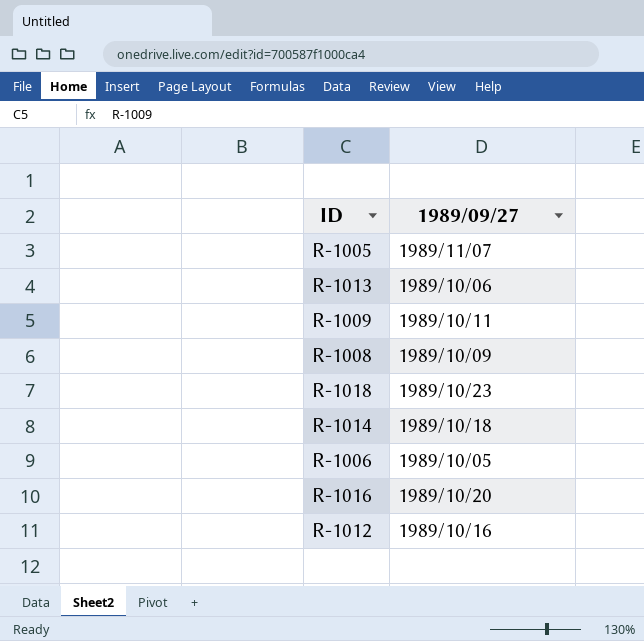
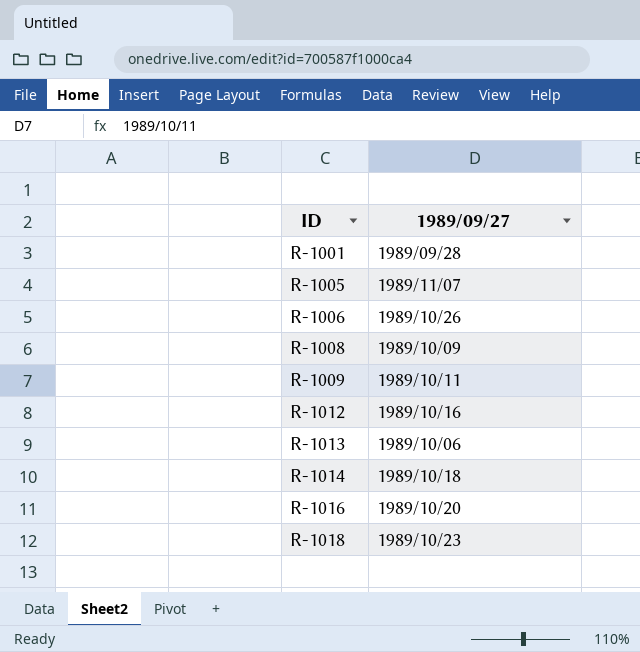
row order: none -> ID ascending
row R-1001: none -> 1989/09/28
R-1006 | 1989/09/27: 1989/10/05 -> 1989/10/26

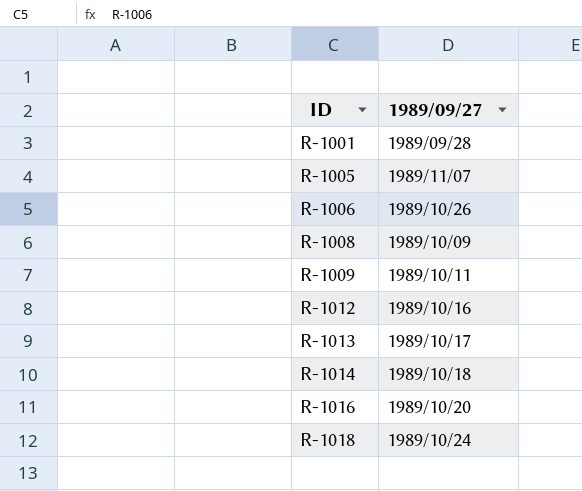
R-1013 | 1989/09/27: 1989/10/06 -> 1989/10/17
R-1018 | 1989/09/27: 1989/10/23 -> 1989/10/24

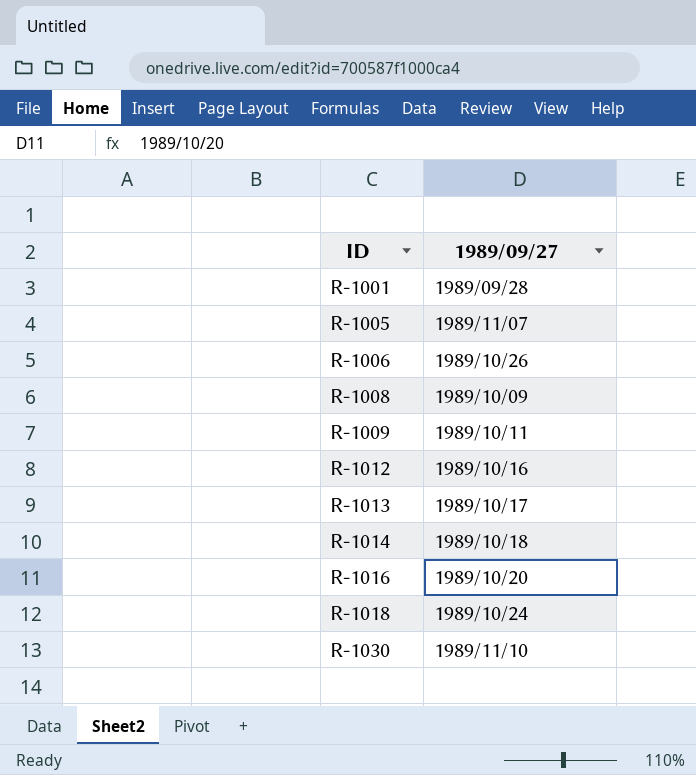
row R-1030: none -> 1989/11/10

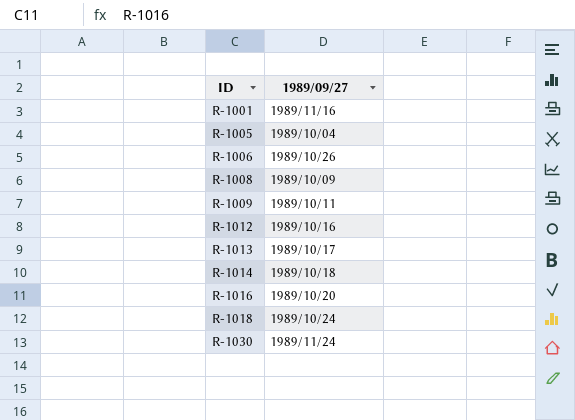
R-1001 | 1989/09/27: 1989/09/28 -> 1989/11/16
R-1005 | 1989/09/27: 1989/11/07 -> 1989/10/04
R-1030 | 1989/09/27: 1989/11/10 -> 1989/11/24

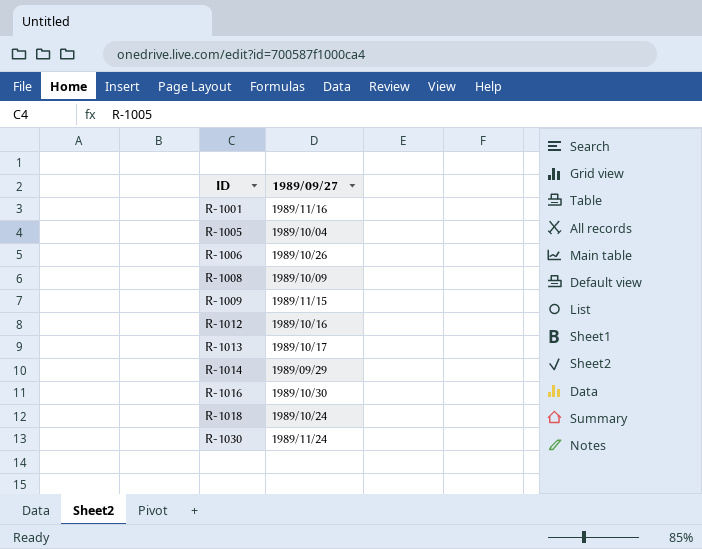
R-1009 | 1989/09/27: 1989/10/11 -> 1989/11/15
R-1014 | 1989/09/27: 1989/10/18 -> 1989/09/29
R-1016 | 1989/09/27: 1989/10/20 -> 1989/10/30

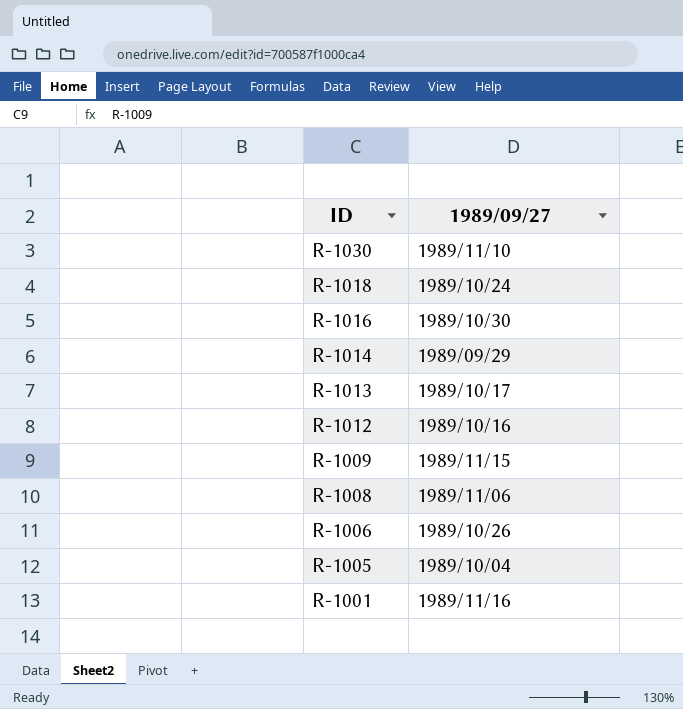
row order: ID ascending -> ID descending
R-1030 | 1989/09/27: 1989/11/24 -> 1989/11/10
R-1008 | 1989/09/27: 1989/10/09 -> 1989/11/06

